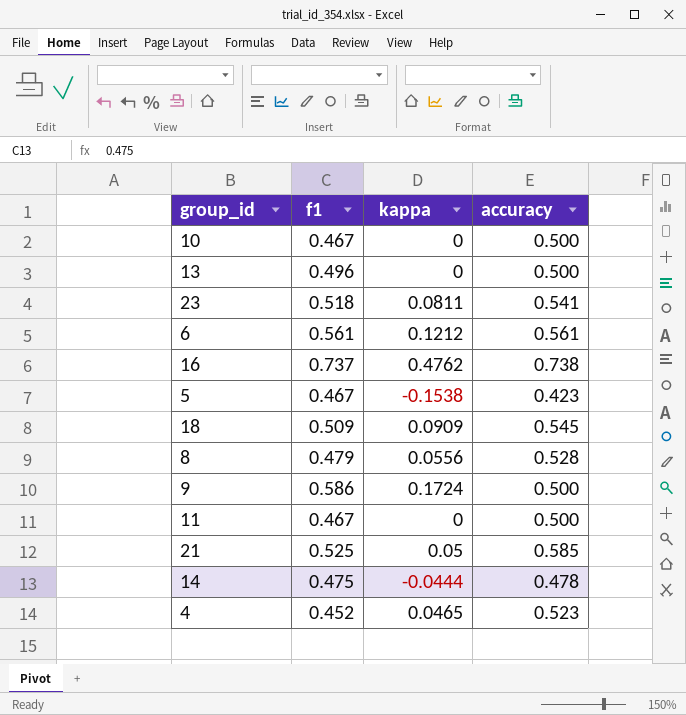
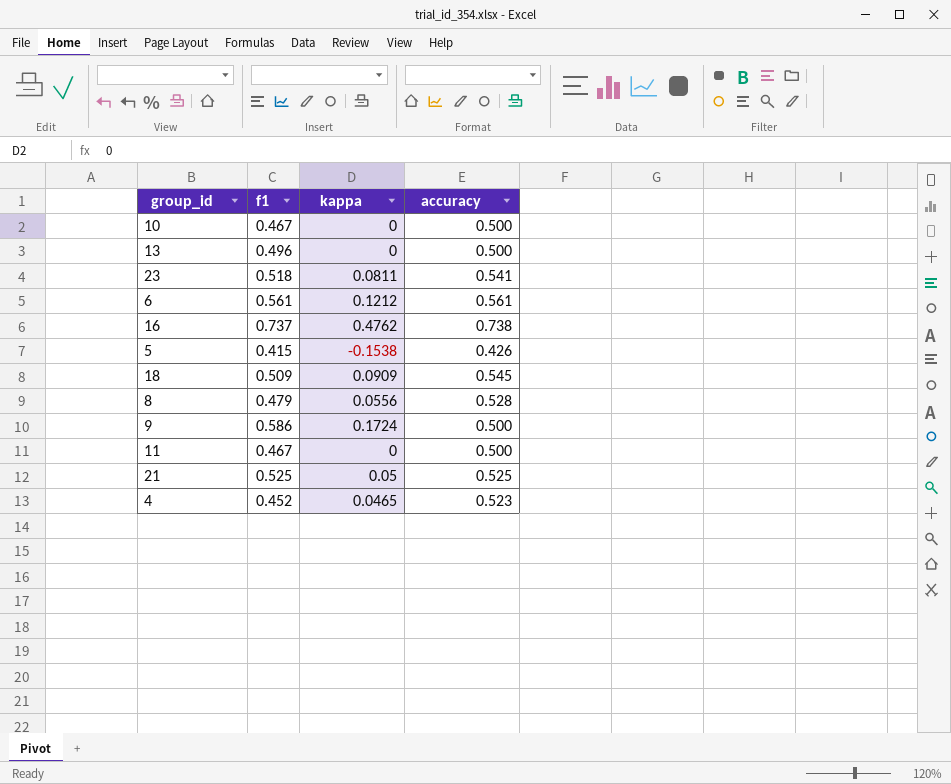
row 14: 0.475 | -0.0444 | 0.478 -> none
5 | f1: 0.467 -> 0.415
5 | accuracy: 0.423 -> 0.426
21 | accuracy: 0.585 -> 0.525

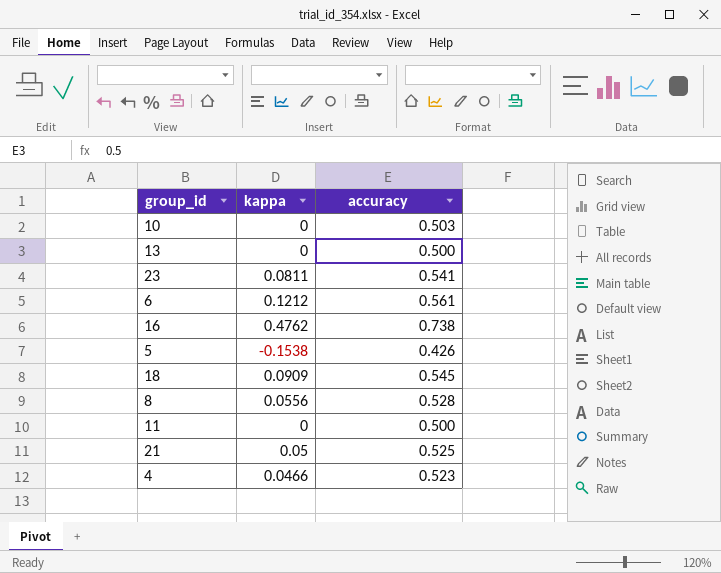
column f1 | position: 2 -> none
row 9: 0.586 | 0.1724 | 0.500 -> none
10 | accuracy: 0.500 -> 0.503
4 | kappa: 0.0465 -> 0.0466

